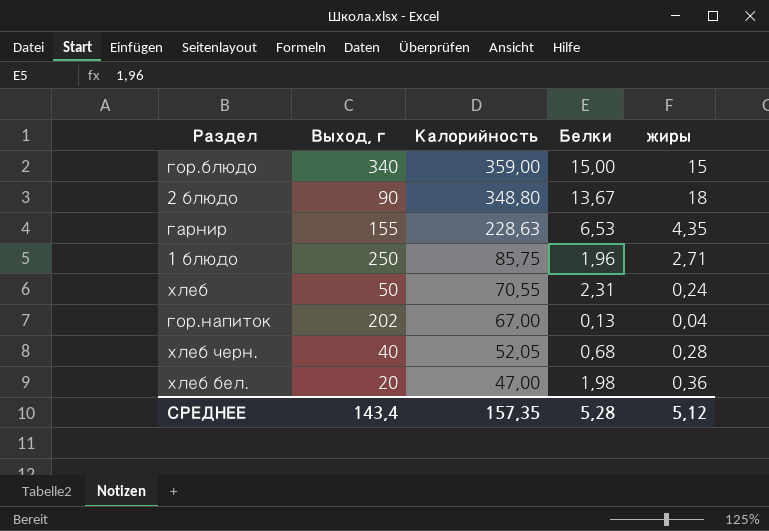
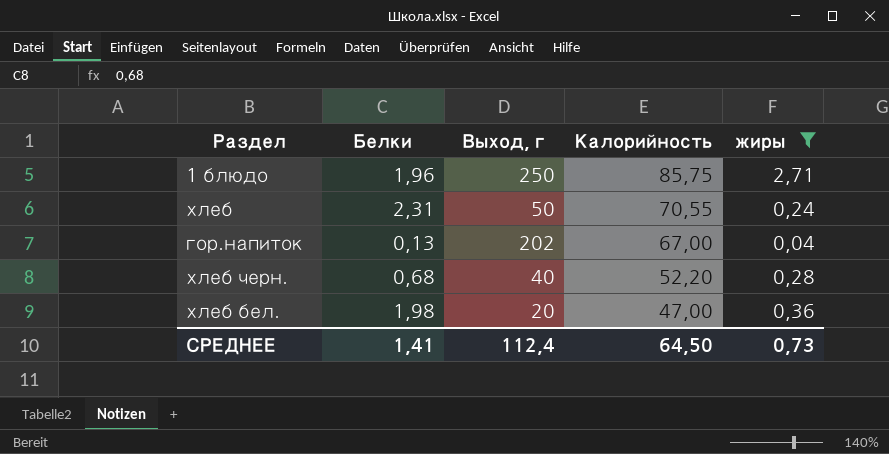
filter: none -> жиры <= 2,71
column Белки | position: 4 -> 2
хлеб черн. | Калорийность: 52,05 -> 52,20
СРЕДНЕЕ | Белки: 5,28 -> 1,41
СРЕДНЕЕ | Выход, г: 143,4 -> 112,4
СРЕДНЕЕ | Калорийность: 157,35 -> 64,50
СРЕДНЕЕ | жиры: 5,12 -> 0,73

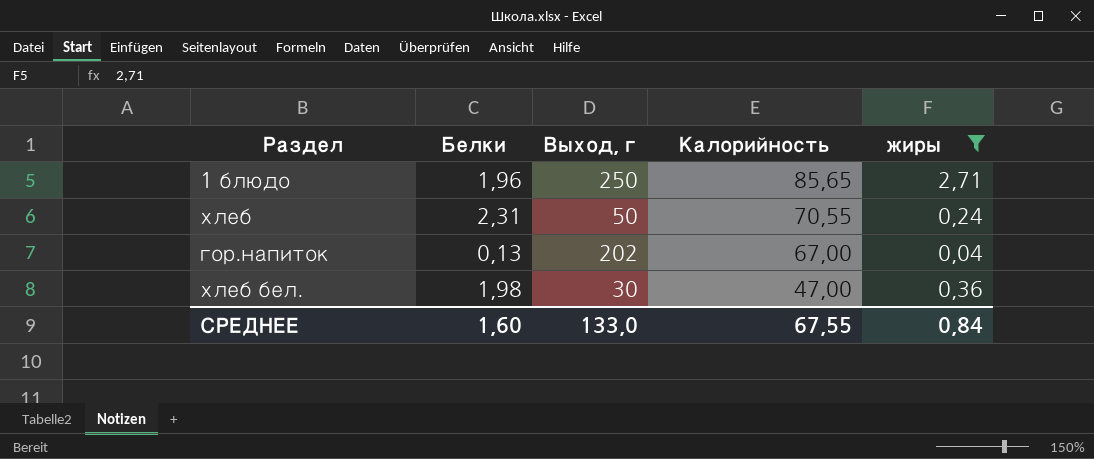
row хлеб черн.: 0,68 | 40 | 52,20 | 0,28 -> none
1 блюдо | Калорийность: 85,75 -> 85,65
хлеб бел. | Выход, г: 20 -> 30
СРЕДНЕЕ | Белки: 1,41 -> 1,60
СРЕДНЕЕ | Выход, г: 112,4 -> 133,0
СРЕДНЕЕ | Калорийность: 64,50 -> 67,55
СРЕДНЕЕ | жиры: 0,73 -> 0,84

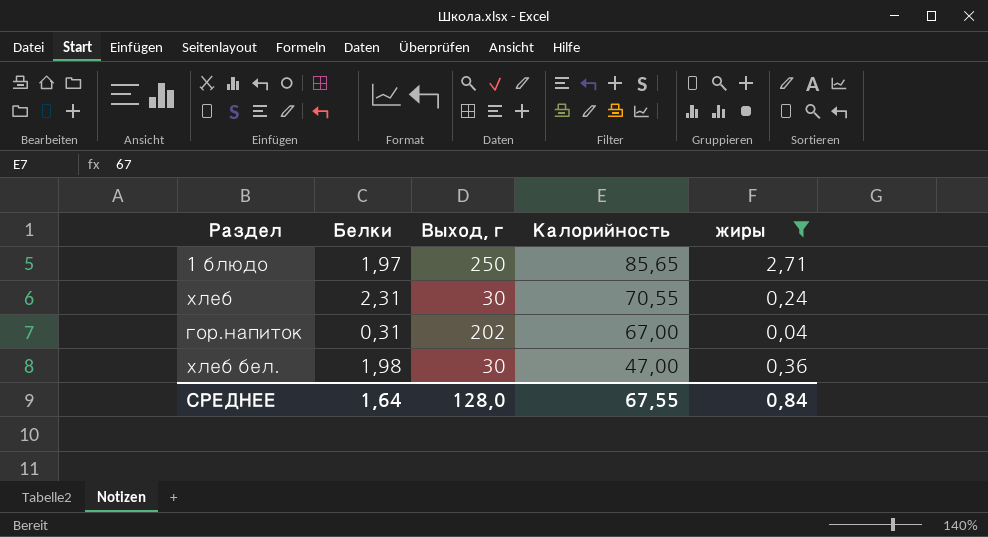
1 блюдо | Белки: 1,96 -> 1,97
хлеб | Выход, г: 50 -> 30
гор.напиток | Белки: 0,13 -> 0,31
СРЕДНЕЕ | Белки: 1,60 -> 1,64
СРЕДНЕЕ | Выход, г: 133,0 -> 128,0

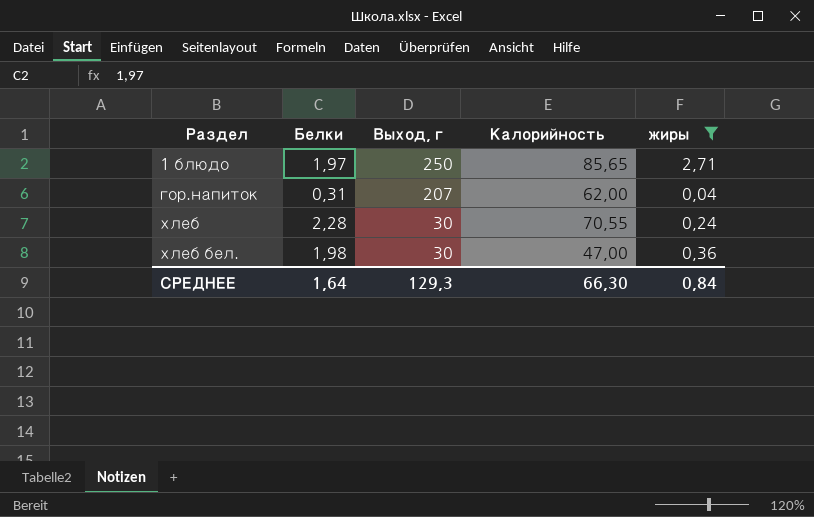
row order: Калорийность descending -> Раздел ascending
гор.напиток | Выход, г: 202 -> 207
гор.напиток | Калорийность: 67,00 -> 62,00
хлеб | Белки: 2,31 -> 2,28
СРЕДНЕЕ | Выход, г: 128,0 -> 129,3
СРЕДНЕЕ | Калорийность: 67,55 -> 66,30

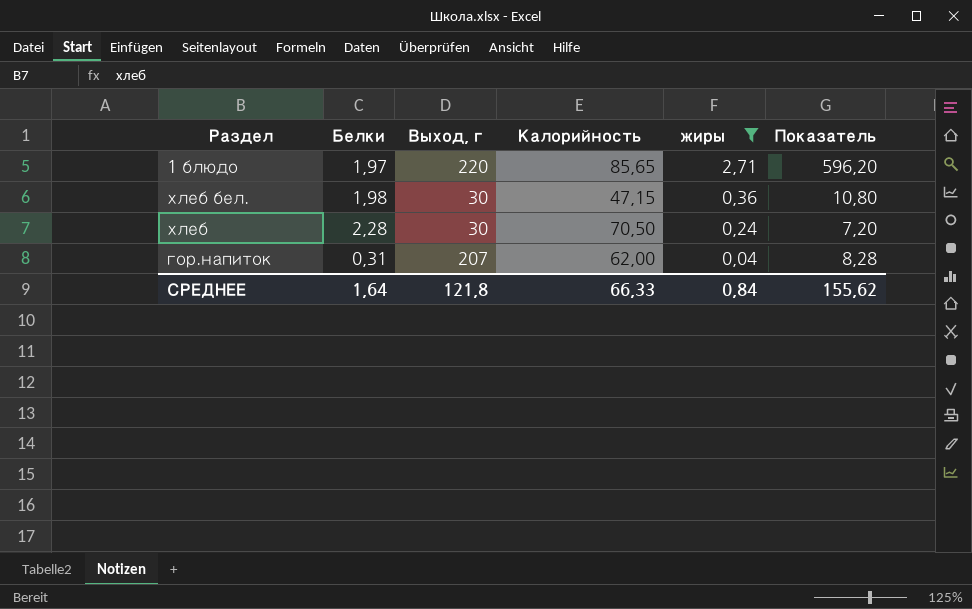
row order: Раздел ascending -> жиры descending
column Показатель | formula: none -> [Выход, г] * [жиры]
1 блюдо | Выход, г: 250 -> 220
хлеб бел. | Калорийность: 47,00 -> 47,15
хлеб | Калорийность: 70,55 -> 70,50
СРЕДНЕЕ | Выход, г: 129,3 -> 121,8
СРЕДНЕЕ | Калорийность: 66,30 -> 66,33

